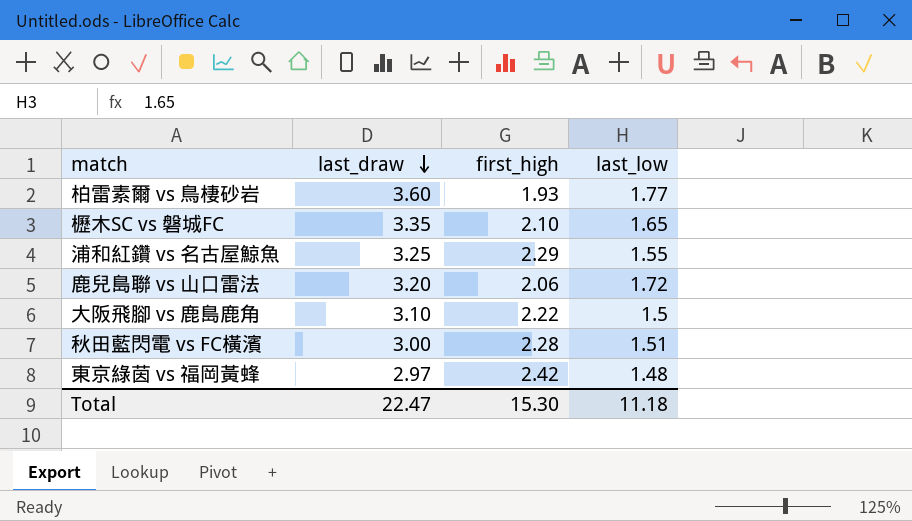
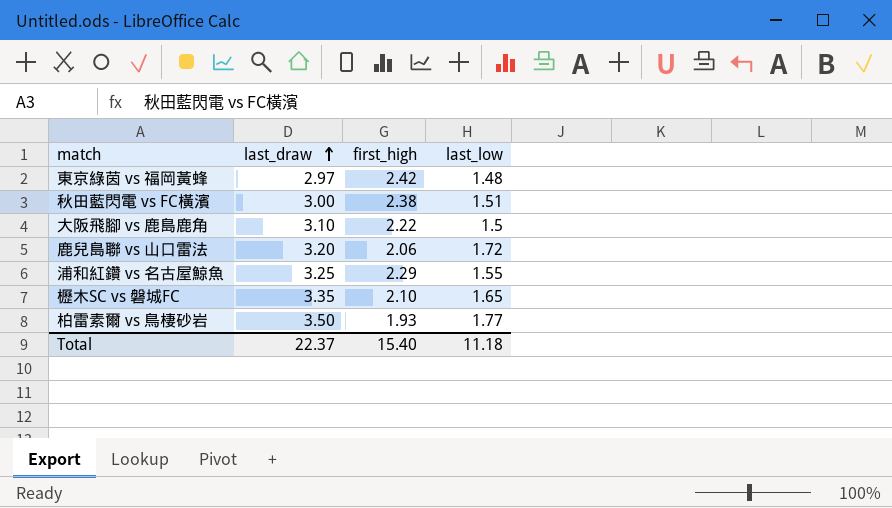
row order: last_draw descending -> last_draw ascending
秋田藍閃電 vs FC橫濱 | first_high: 2.28 -> 2.38
柏雷素爾 vs 鳥棲砂岩 | last_draw: 3.60 -> 3.50
Total | last_draw: 22.47 -> 22.37
Total | first_high: 15.30 -> 15.40

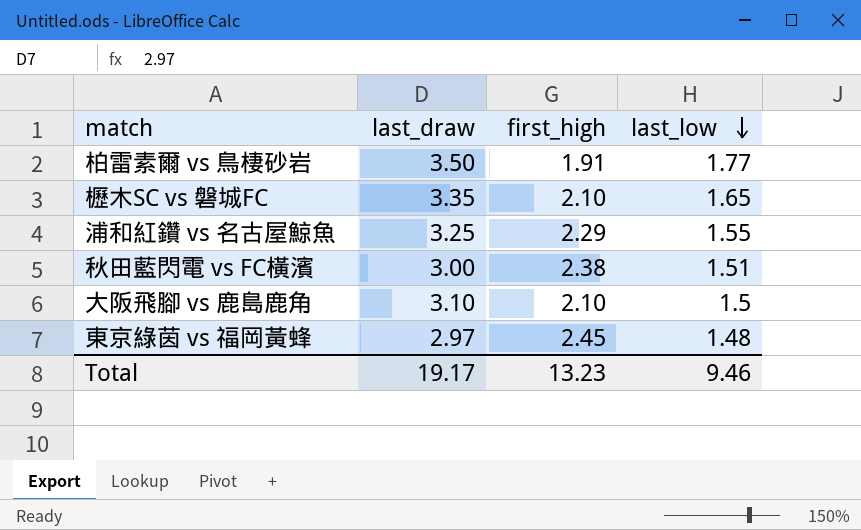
row order: last_draw ascending -> last_low descending
row 鹿兒島聯 vs 山口雷法: 3.20 | 2.06 | 1.72 -> none
柏雷素爾 vs 鳥棲砂岩 | first_high: 1.93 -> 1.91
大阪飛腳 vs 鹿島鹿角 | first_high: 2.22 -> 2.10
東京綠茵 vs 福岡黃蜂 | first_high: 2.42 -> 2.45
Total | last_draw: 22.37 -> 19.17
Total | first_high: 15.40 -> 13.23
Total | last_low: 11.18 -> 9.46

